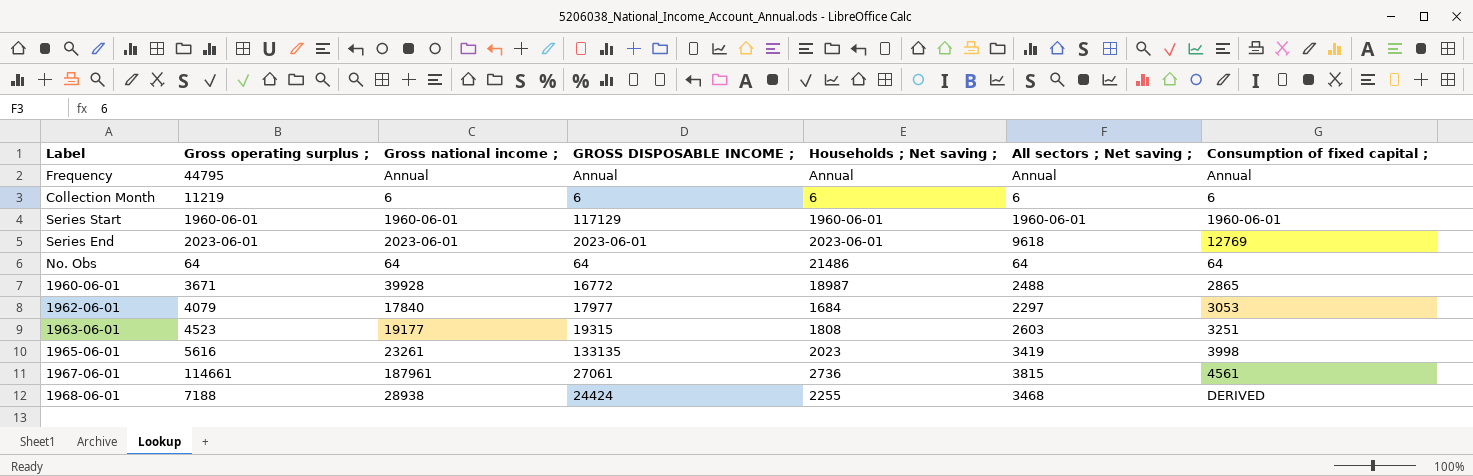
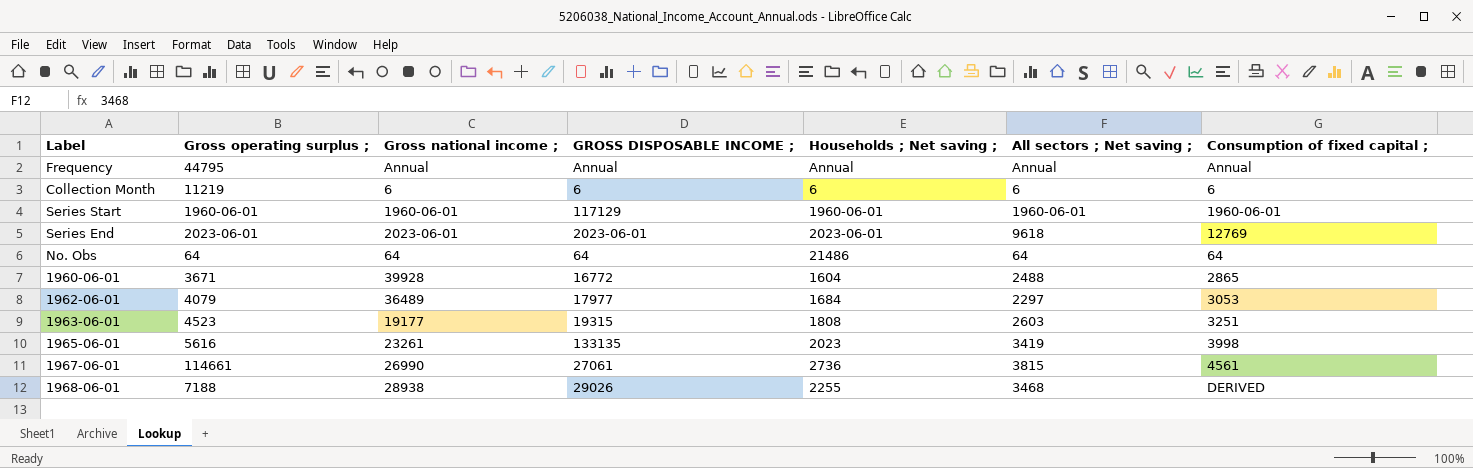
1960-06-01 | Households ; Net saving ;: 18987 -> 1604
1962-06-01 | Gross national income ;: 17840 -> 36489
1967-06-01 | Gross national income ;: 187961 -> 26990
1968-06-01 | GROSS DISPOSABLE INCOME ;: 24424 -> 29026

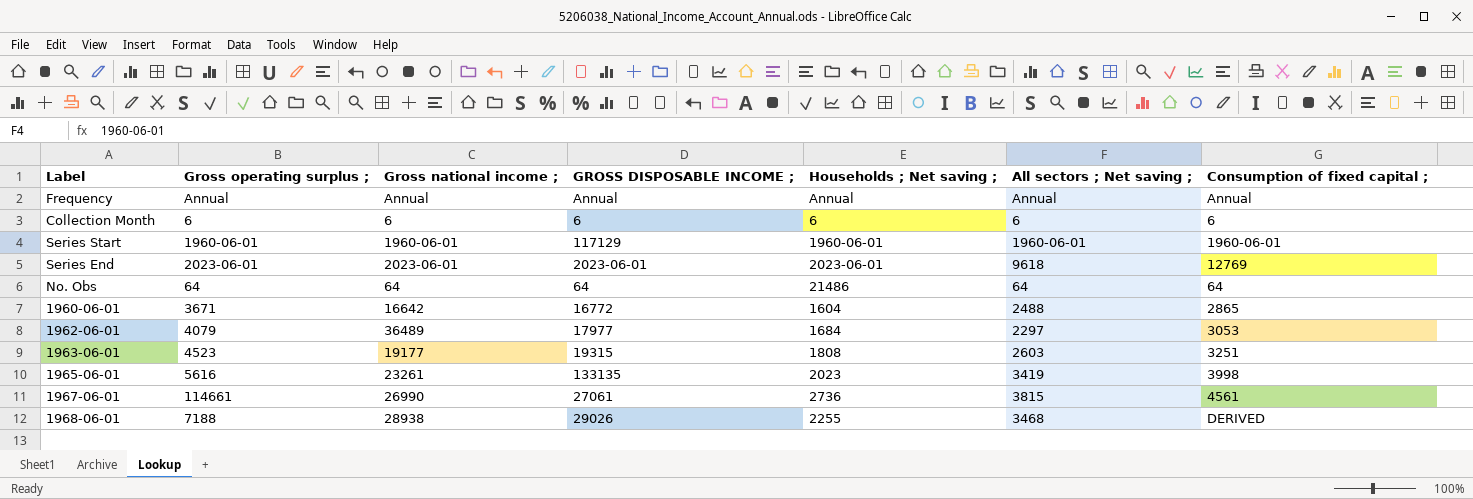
Frequency | Gross operating surplus ;: 44795 -> Annual
Collection Month | Gross operating surplus ;: 11219 -> 6
1960-06-01 | Gross national income ;: 39928 -> 16642

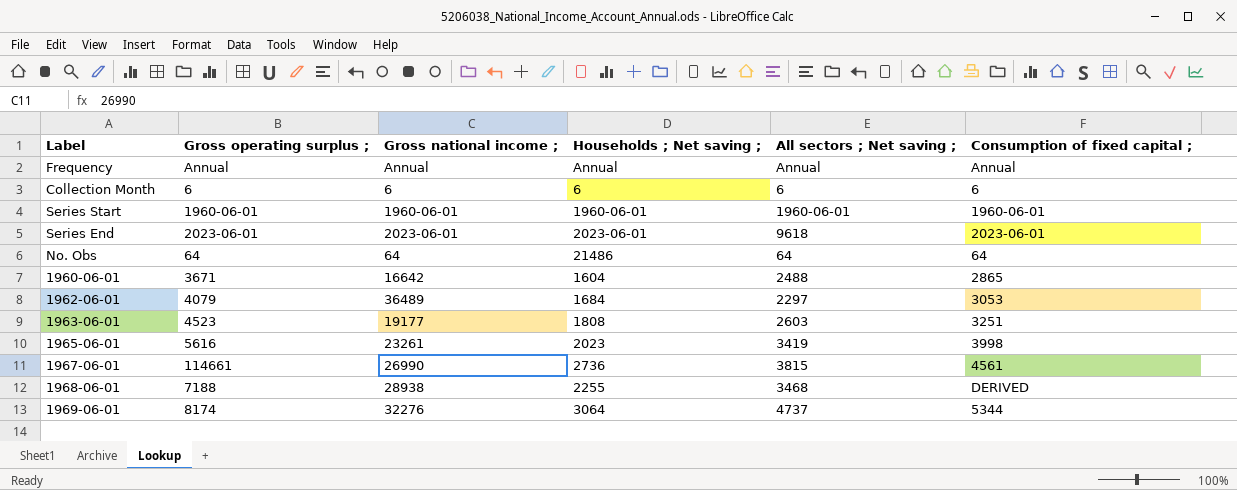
column GROSS DISPOSABLE INCOME ; | position: 4 -> none
Series End | Consumption of fixed capital ;: 12769 -> 2023-06-01
row 1969-06-01: none -> 8174 | 32276 | 3064 | 4737 | 5344

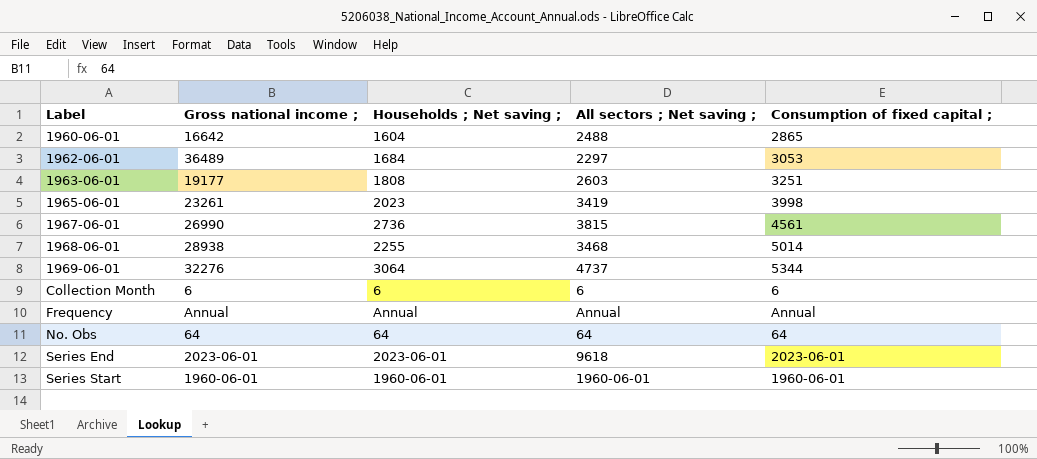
row order: none -> Label ascending
column Gross operating surplus ; | position: 2 -> none
1968-06-01 | Consumption of fixed capital ;: DERIVED -> 5014
No. Obs | Households ; Net saving ;: 21486 -> 64

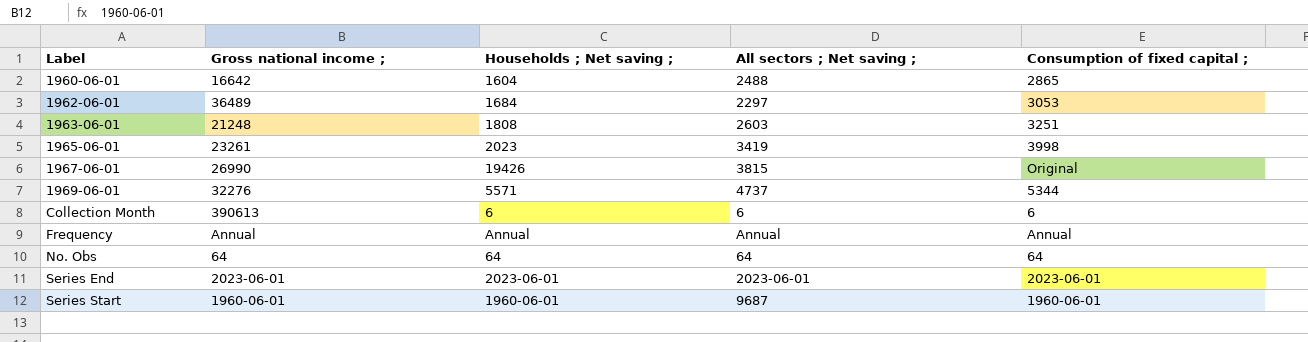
row 1968-06-01: 28938 | 2255 | 3468 | 5014 -> none
1963-06-01 | Gross national income ;: 19177 -> 21248
1967-06-01 | Households ; Net saving ;: 2736 -> 19426
1967-06-01 | Consumption of fixed capital ;: 4561 -> Original
1969-06-01 | Households ; Net saving ;: 3064 -> 5571
Collection Month | Gross national income ;: 6 -> 390613
Series End | All sectors ; Net saving ;: 9618 -> 2023-06-01
Series Start | All sectors ; Net saving ;: 1960-06-01 -> 9687

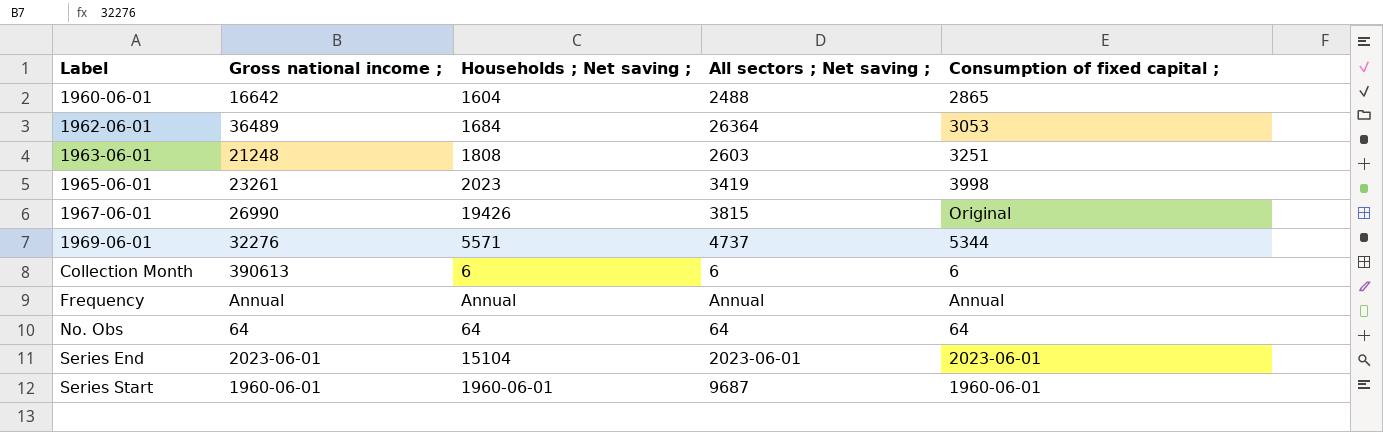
1962-06-01 | All sectors ; Net saving ;: 2297 -> 26364
Series End | Households ; Net saving ;: 2023-06-01 -> 15104

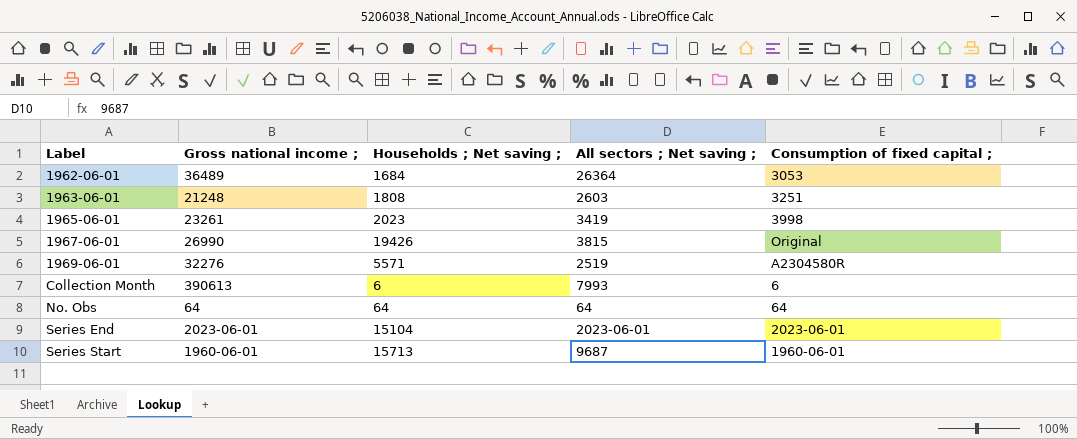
row 1960-06-01: 16642 | 1604 | 2488 | 2865 -> none
row Frequency: Annual | Annual | Annual | Annual -> none
1969-06-01 | All sectors ; Net saving ;: 4737 -> 2519
1969-06-01 | Consumption of fixed capital ;: 5344 -> A2304580R
Collection Month | All sectors ; Net saving ;: 6 -> 7993
Series Start | Households ; Net saving ;: 1960-06-01 -> 15713

